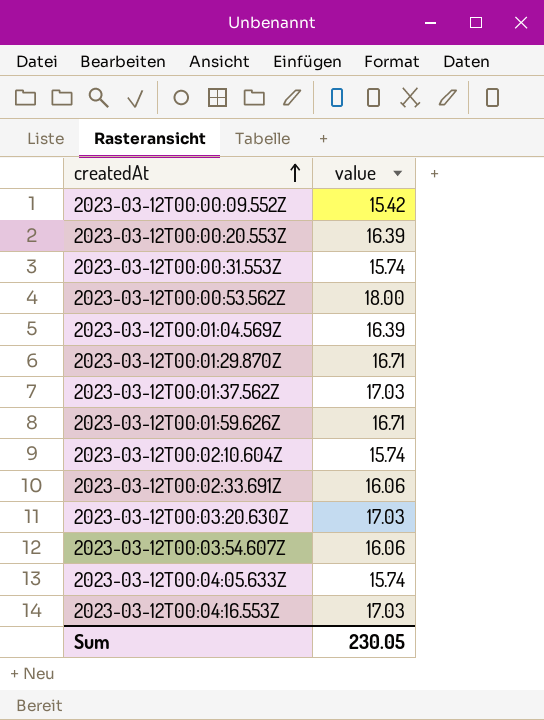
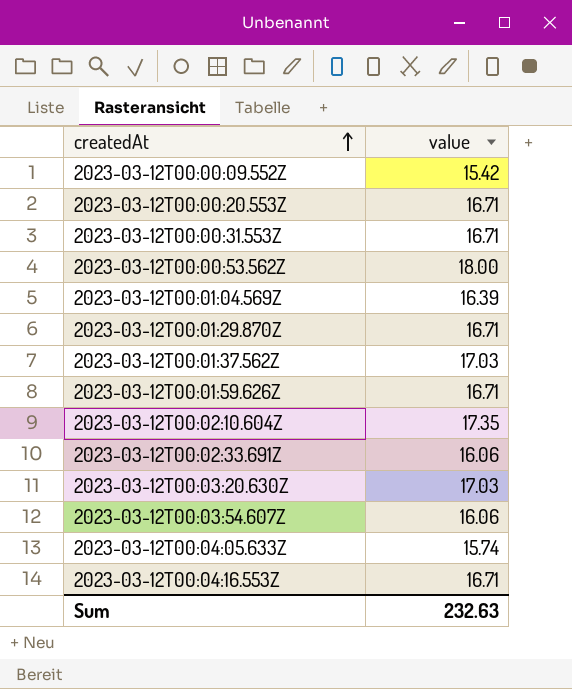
2023-03-12T00:00:20.553Z | value: 16.39 -> 16.71
2023-03-12T00:00:31.553Z | value: 15.74 -> 16.71
2023-03-12T00:02:10.604Z | value: 15.74 -> 17.35
2023-03-12T00:04:16.553Z | value: 17.03 -> 16.71
Sum | value: 230.05 -> 232.63

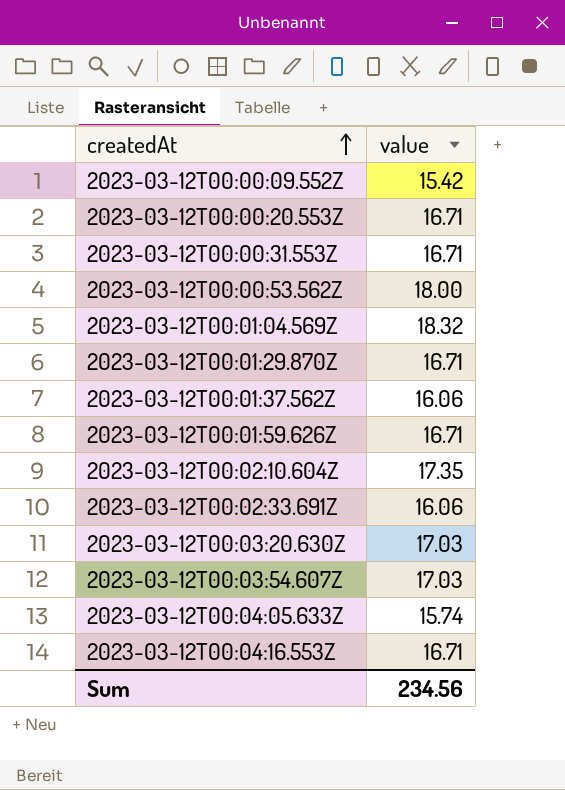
2023-03-12T00:01:04.569Z | value: 16.39 -> 18.32
2023-03-12T00:01:37.562Z | value: 17.03 -> 16.06
2023-03-12T00:03:54.607Z | value: 16.06 -> 17.03
Sum | value: 232.63 -> 234.56

